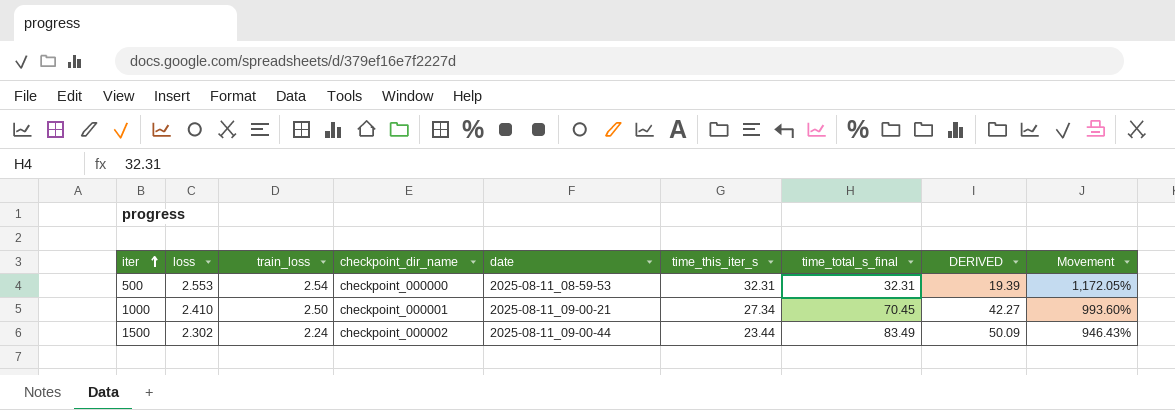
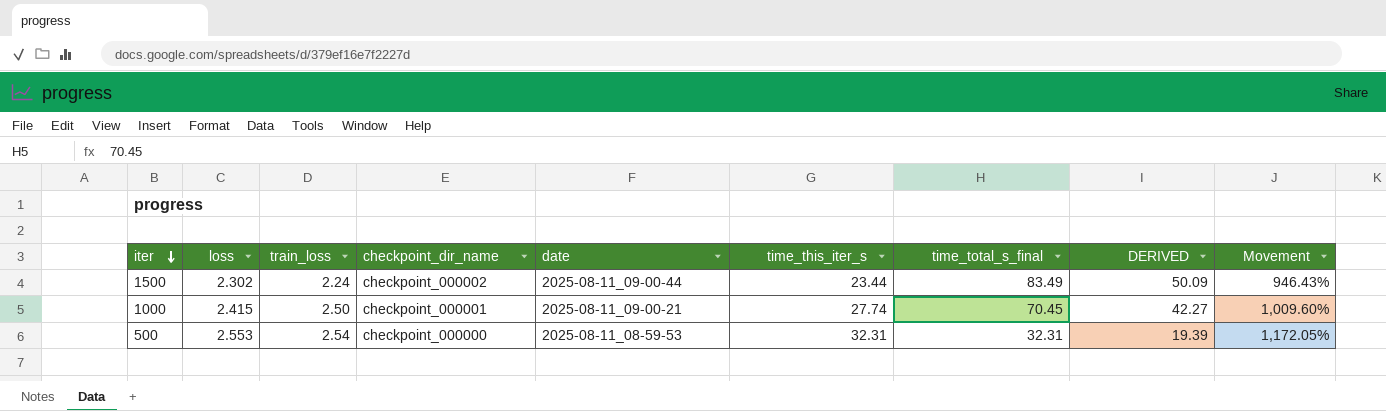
row order: iter ascending -> iter descending
1000 | loss: 2.410 -> 2.415
1000 | time_this_iter_s: 27.34 -> 27.74
1000 | Movement: 993.60% -> 1,009.60%

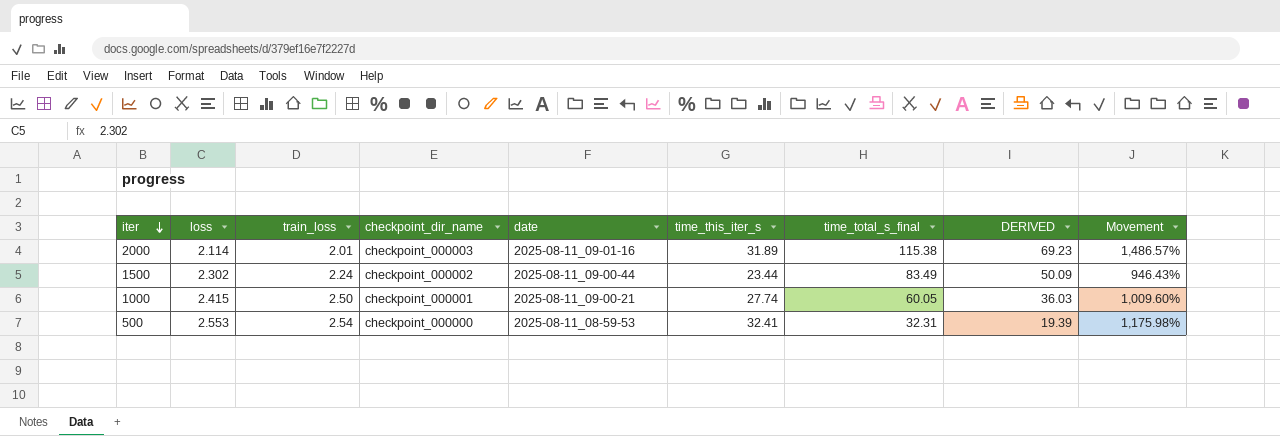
row 2000: none -> 2.114 | 2.01 | checkpoint_000003 | 2025-08-11_09-01-16 | 31.89 | 115.38 | 69.23 | 1,486.57%
1000 | time_total_s_final: 70.45 -> 60.05
1000 | DERIVED: 42.27 -> 36.03
500 | time_this_iter_s: 32.31 -> 32.41
500 | Movement: 1,172.05% -> 1,175.98%

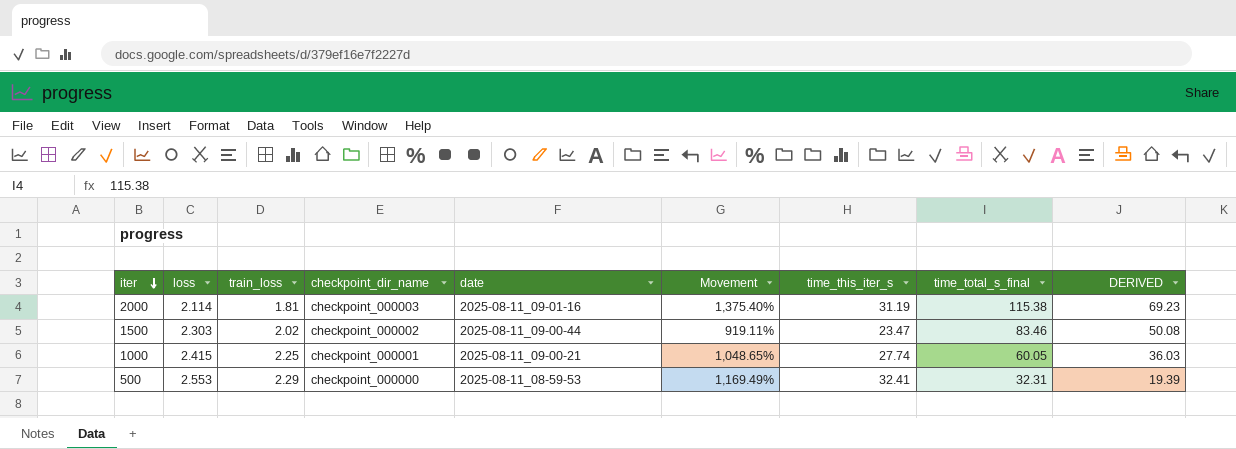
column Movement | formula: ([time_this_iter_s] - [train_loss]) / [train_loss] -> ([time_this_iter_s] - [loss]) / [loss]
column Movement | position: 9 -> 6
2000 | train_loss: 2.01 -> 1.81
2000 | time_this_iter_s: 31.89 -> 31.19
1500 | loss: 2.302 -> 2.303
1500 | train_loss: 2.24 -> 2.02
1500 | time_this_iter_s: 23.44 -> 23.47
1500 | time_total_s_final: 83.49 -> 83.46
1500 | DERIVED: 50.09 -> 50.08
1000 | train_loss: 2.50 -> 2.25
500 | train_loss: 2.54 -> 2.29

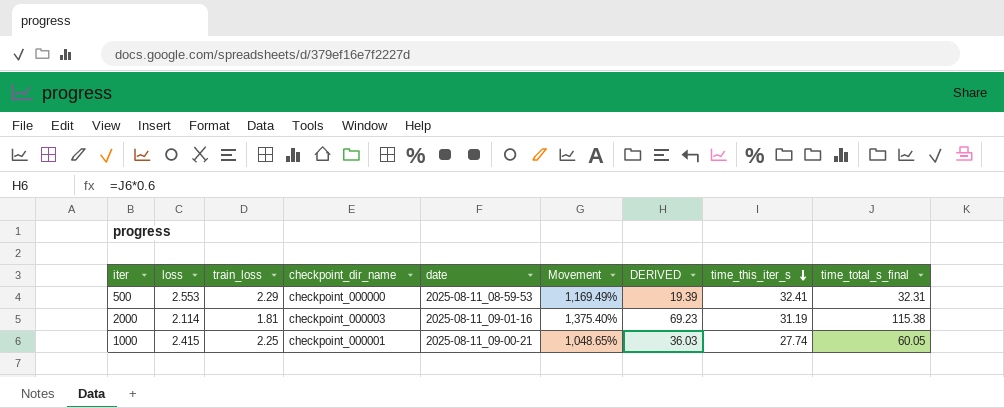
row order: iter descending -> time_this_iter_s descending
column DERIVED | position: 9 -> 7
row 1500: 2.303 | 2.02 | checkpoint_000002 | 2025-08-11_09-00-44 | 919.11% | 23.47 | 83.46 | 50.08 -> none

